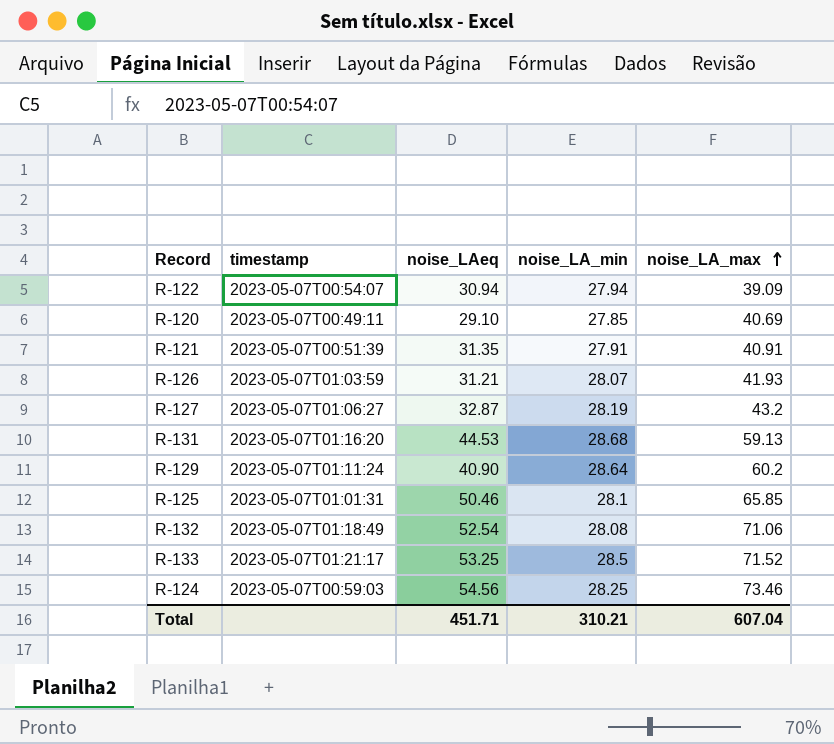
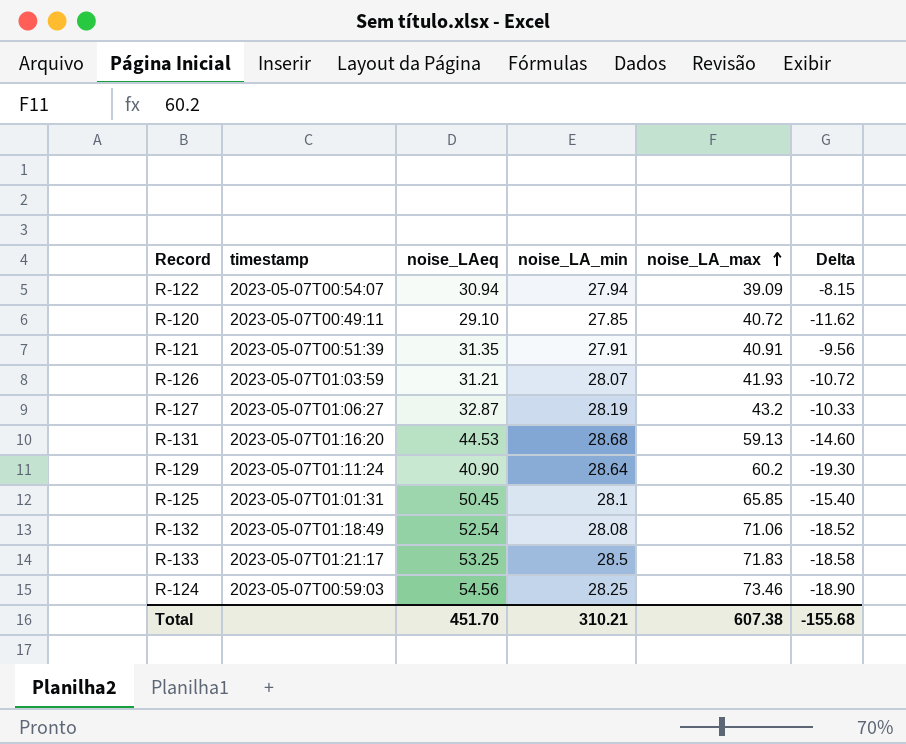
column Delta | formula: none -> [noise_LAeq] - [noise_LA_max]
R-120 | noise_LA_max: 40.69 -> 40.72
R-125 | noise_LAeq: 50.46 -> 50.45
R-133 | noise_LA_max: 71.52 -> 71.83
Total | noise_LAeq: 451.71 -> 451.70
Total | noise_LA_max: 607.04 -> 607.38

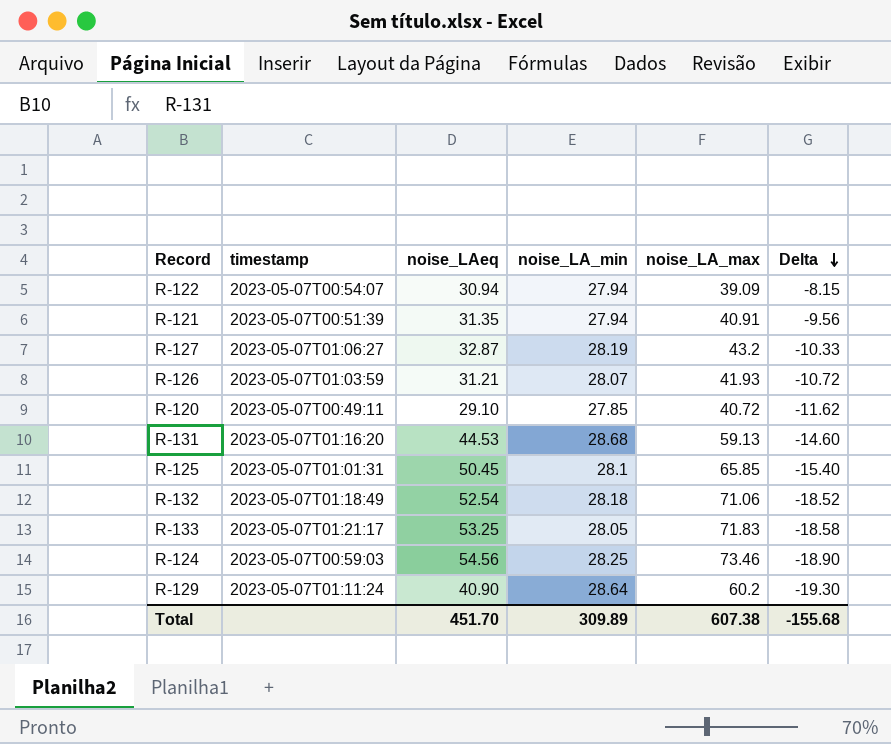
row order: noise_LA_max ascending -> Delta descending
R-121 | noise_LA_min: 27.91 -> 27.94
R-132 | noise_LA_min: 28.08 -> 28.18
R-133 | noise_LA_min: 28.5 -> 28.05
Total | noise_LA_min: 310.21 -> 309.89

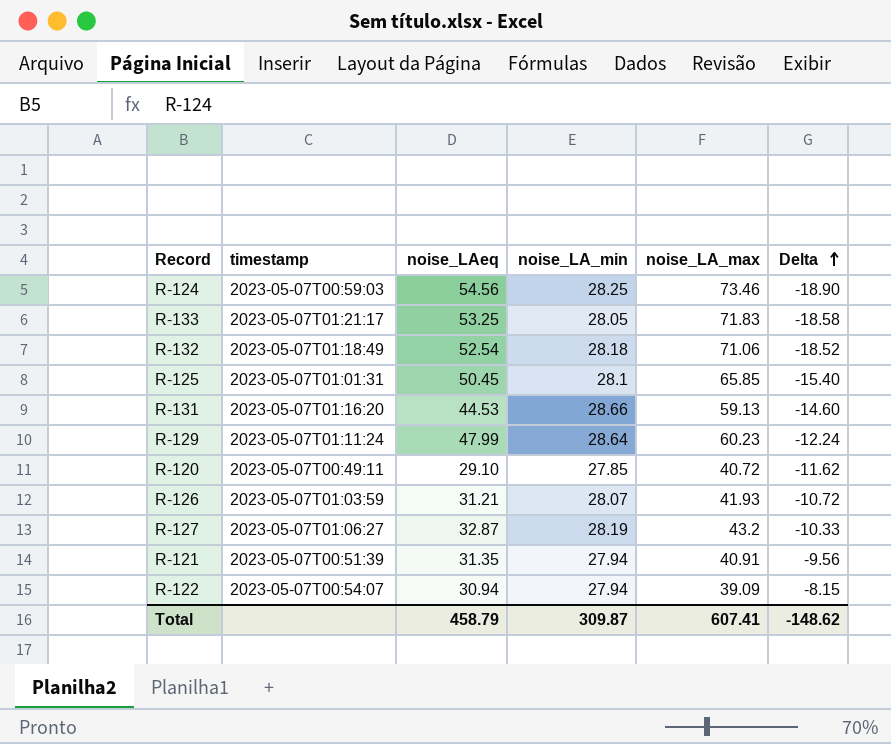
row order: Delta descending -> Delta ascending
R-131 | noise_LA_min: 28.68 -> 28.66
R-129 | noise_LAeq: 40.90 -> 47.99
R-129 | noise_LA_max: 60.2 -> 60.23
R-129 | Delta: -19.30 -> -12.24
Total | noise_LAeq: 451.70 -> 458.79
Total | noise_LA_min: 309.89 -> 309.87
Total | noise_LA_max: 607.38 -> 607.41
Total | Delta: -155.68 -> -148.62

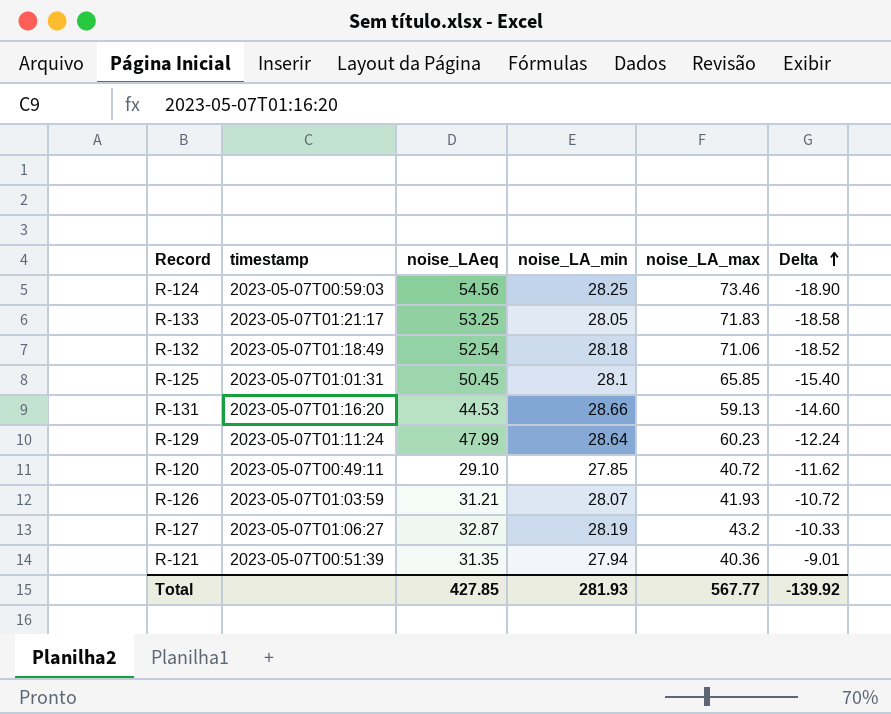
row R-122: 2023-05-07T00:54:07 | 30.94 | 27.94 | 39.09 | -8.15 -> none
R-121 | noise_LA_max: 40.91 -> 40.36
R-121 | Delta: -9.56 -> -9.01
Total | noise_LAeq: 458.79 -> 427.85
Total | noise_LA_min: 309.87 -> 281.93
Total | noise_LA_max: 607.41 -> 567.77
Total | Delta: -148.62 -> -139.92

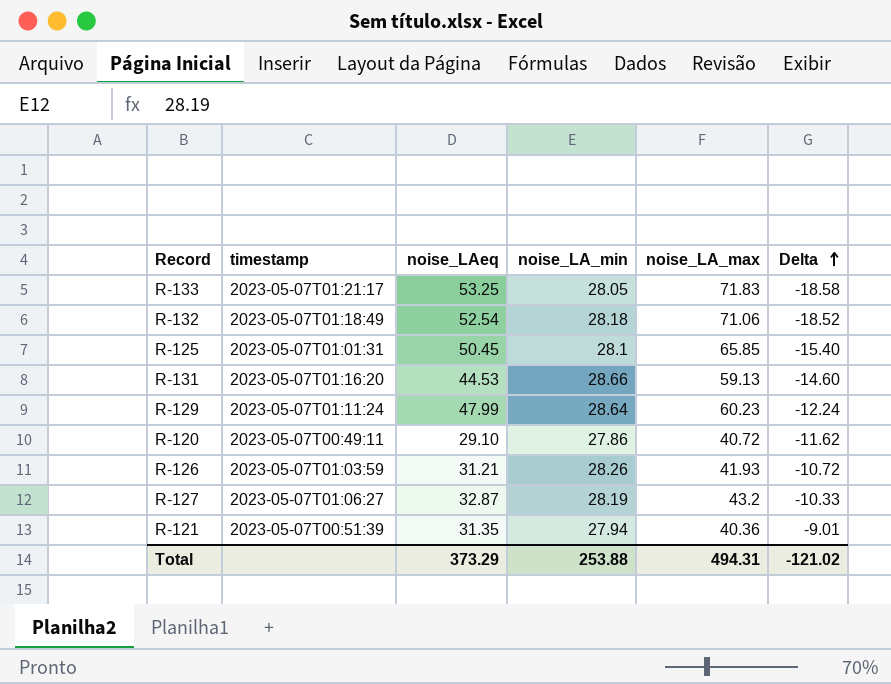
row R-124: 2023-05-07T00:59:03 | 54.56 | 28.25 | 73.46 | -18.90 -> none
R-120 | noise_LA_min: 27.85 -> 27.86
R-126 | noise_LA_min: 28.07 -> 28.26
Total | noise_LAeq: 427.85 -> 373.29
Total | noise_LA_min: 281.93 -> 253.88
Total | noise_LA_max: 567.77 -> 494.31
Total | Delta: -139.92 -> -121.02

